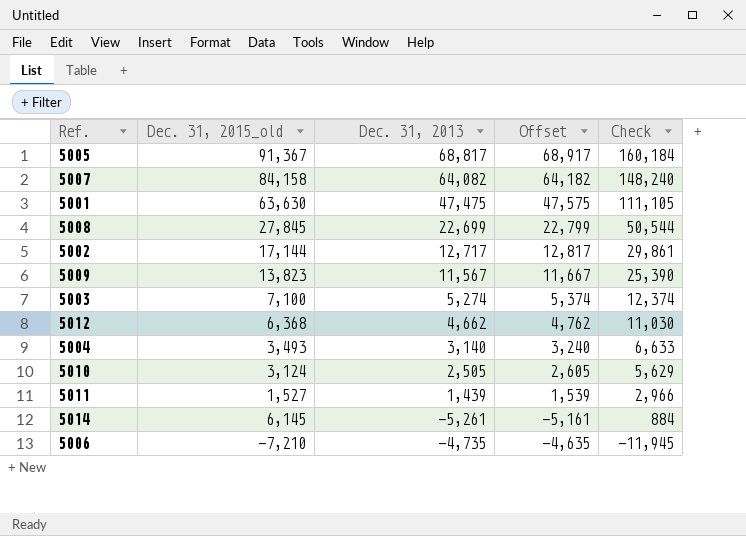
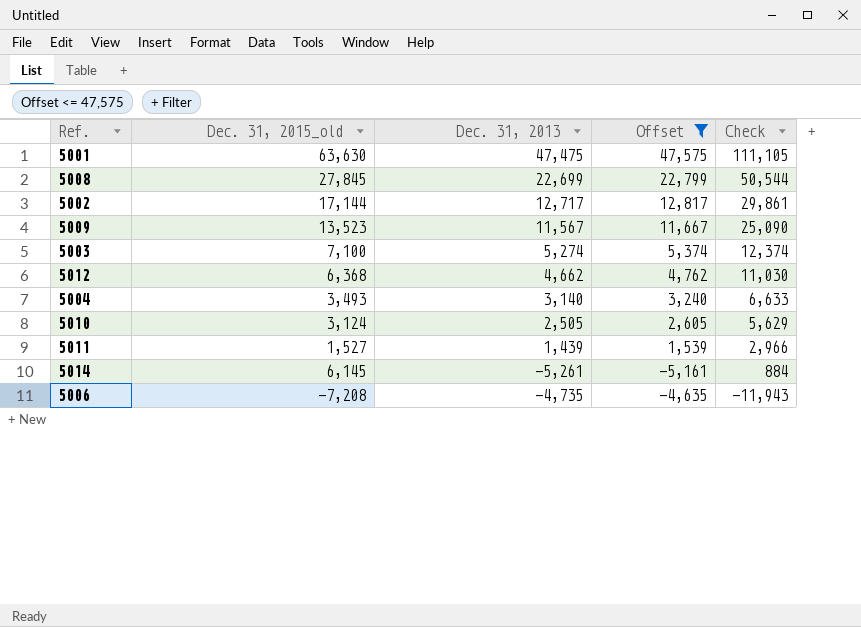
filter: none -> Offset <= 47,575
5009 | Dec. 31, 2015_old: 13,823 -> 13,523
5009 | Check: 25,390 -> 25,090
5006 | Dec. 31, 2015_old: -7,210 -> -7,208
5006 | Check: -11,945 -> -11,943

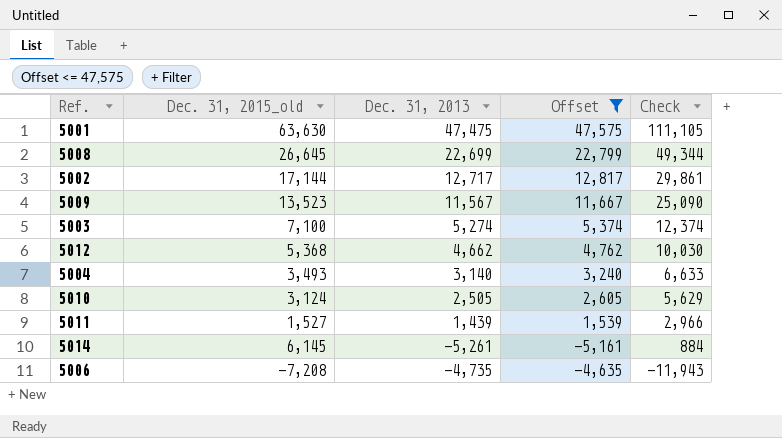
5008 | Dec. 31, 2015_old: 27,845 -> 26,645
5008 | Check: 50,544 -> 49,344
5012 | Dec. 31, 2015_old: 6,368 -> 5,368
5012 | Check: 11,030 -> 10,030

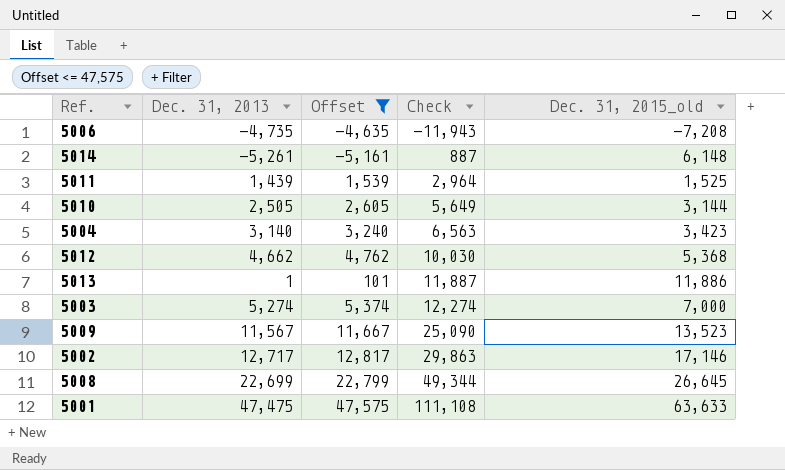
row order: Check descending -> Check ascending
column Dec. 31, 2015_old | position: 2 -> 5
5014 | Check: 884 -> 887
5014 | Dec. 31, 2015_old: 6,145 -> 6,148
5011 | Check: 2,966 -> 2,964
5011 | Dec. 31, 2015_old: 1,527 -> 1,525
5010 | Check: 5,629 -> 5,649
5010 | Dec. 31, 2015_old: 3,124 -> 3,144
5004 | Check: 6,633 -> 6,563
5004 | Dec. 31, 2015_old: 3,493 -> 3,423
row 5013: none -> 1 | 101 | 11,887 | 11,886
5003 | Check: 12,374 -> 12,274
5003 | Dec. 31, 2015_old: 7,100 -> 7,000
5002 | Check: 29,861 -> 29,863
5002 | Dec. 31, 2015_old: 17,144 -> 17,146
5001 | Check: 111,105 -> 111,108
5001 | Dec. 31, 2015_old: 63,630 -> 63,633

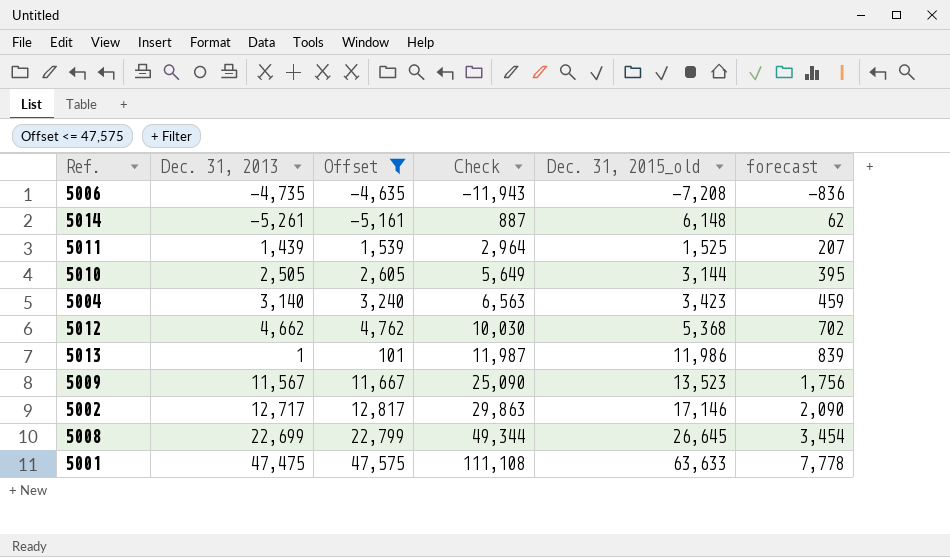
column forecast | formula: none -> [Check] * 0.07
row 5003: 5,274 | 5,374 | 12,274 | 7,000 -> none
5013 | Check: 11,887 -> 11,987
5013 | Dec. 31, 2015_old: 11,886 -> 11,986

